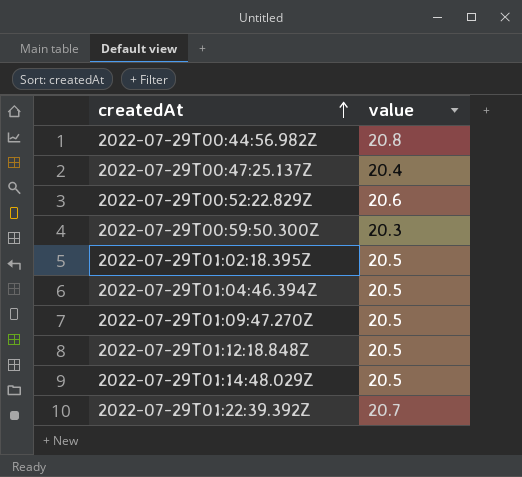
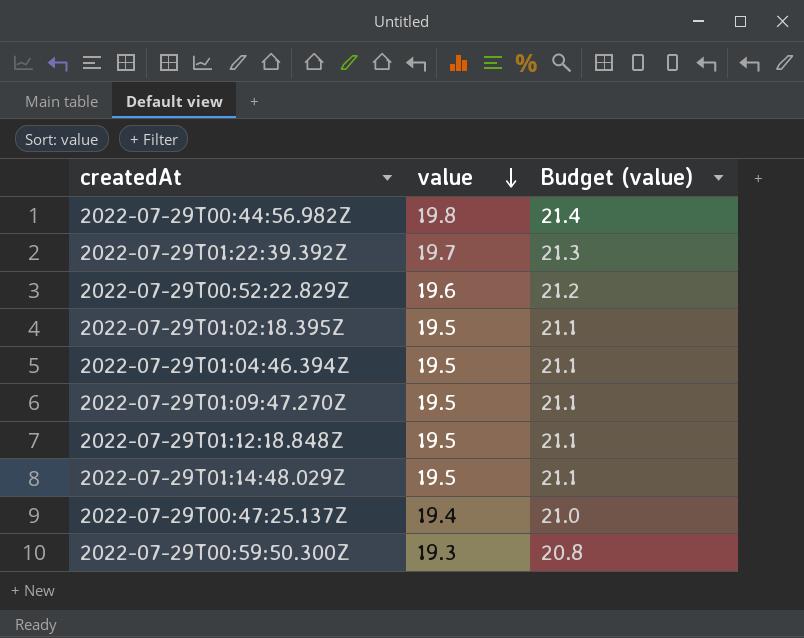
row order: createdAt ascending -> value descending
column Budget (value) | formula: none -> [value] * 1.08
2022-07-29T00:44:56.982Z | value: 20.8 -> 19.8
2022-07-29T01:22:39.392Z | value: 20.7 -> 19.7
2022-07-29T00:52:22.829Z | value: 20.6 -> 19.6
2022-07-29T01:02:18.395Z | value: 20.5 -> 19.5
2022-07-29T01:04:46.394Z | value: 20.5 -> 19.5
2022-07-29T01:09:47.270Z | value: 20.5 -> 19.5
2022-07-29T01:12:18.848Z | value: 20.5 -> 19.5
2022-07-29T01:14:48.029Z | value: 20.5 -> 19.5
2022-07-29T00:47:25.137Z | value: 20.4 -> 19.4
2022-07-29T00:59:50.300Z | value: 20.3 -> 19.3

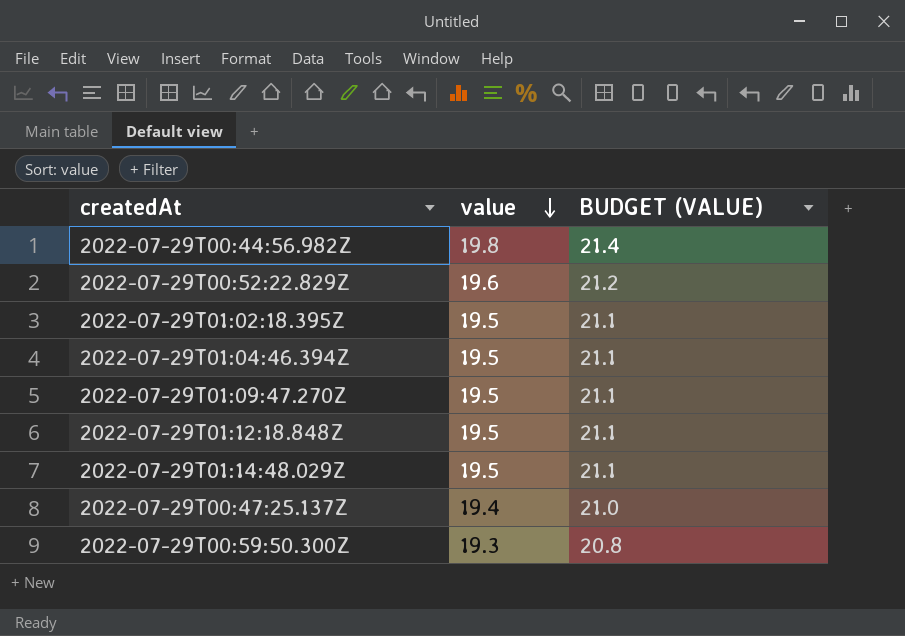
column name: Budget (value) -> BUDGET (VALUE)
row 2022-07-29T01:22:39.392Z: 19.7 | 21.3 -> none

